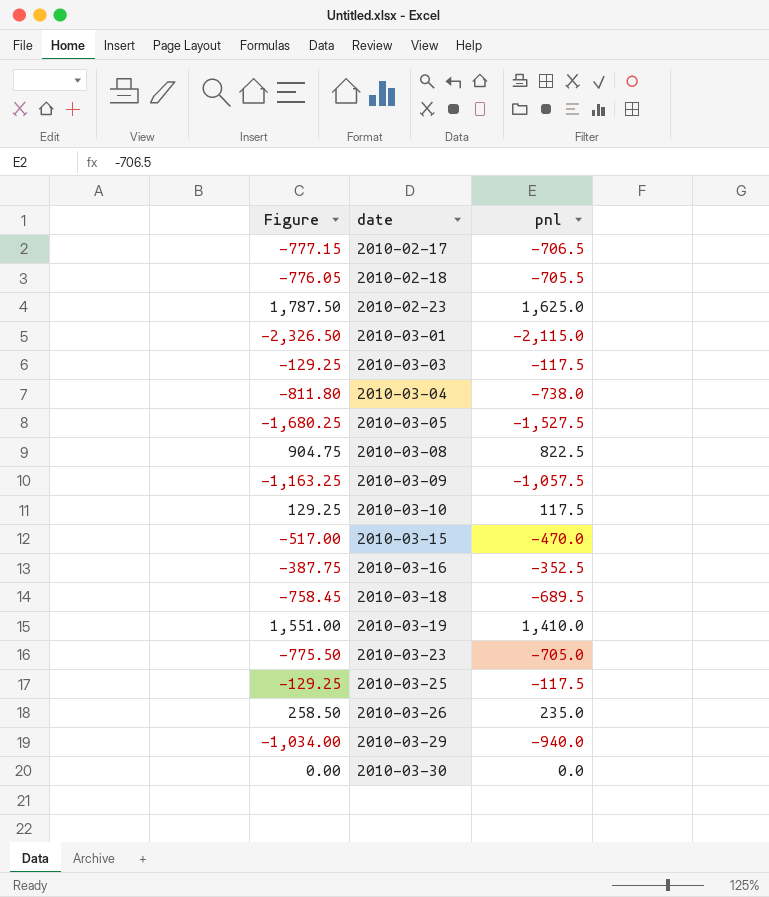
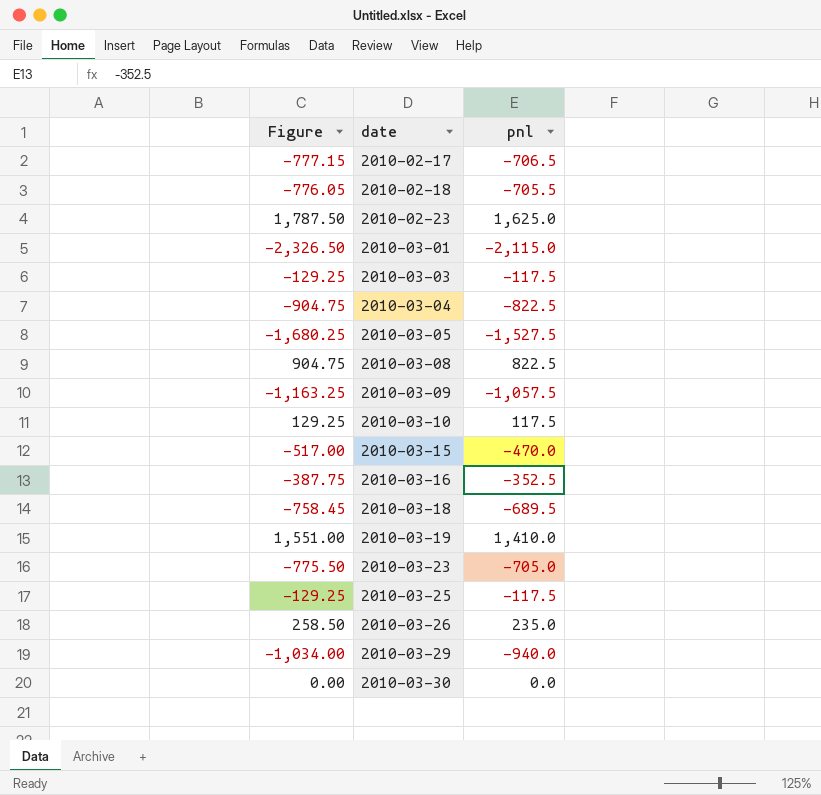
2010-03-04 | Figure: -811.80 -> -904.75
2010-03-04 | pnl: -738.0 -> -822.5

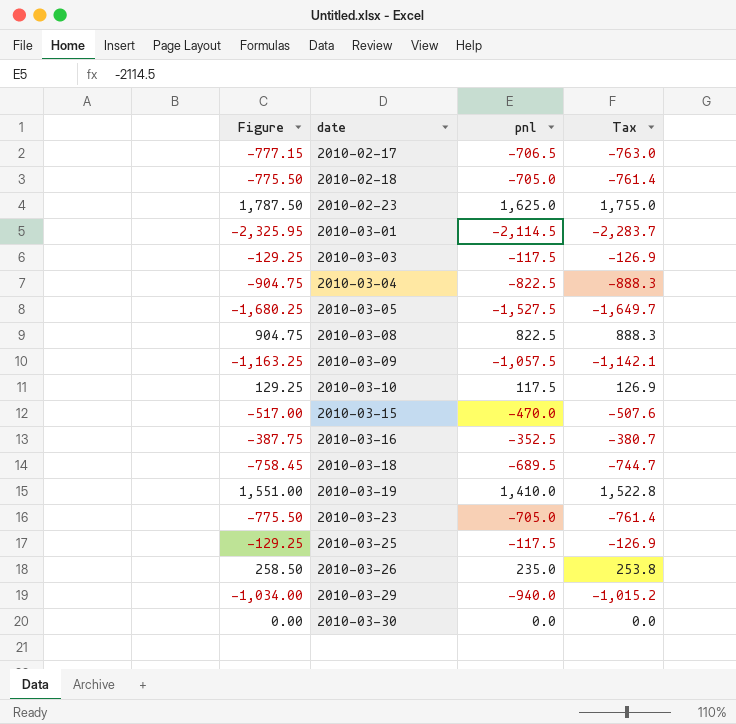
column Tax | formula: none -> [pnl] * 1.08
2010-02-18 | Figure: -776.05 -> -775.50
2010-02-18 | pnl: -705.5 -> -705.0
2010-03-01 | Figure: -2,326.50 -> -2,325.95
2010-03-01 | pnl: -2,115.0 -> -2,114.5

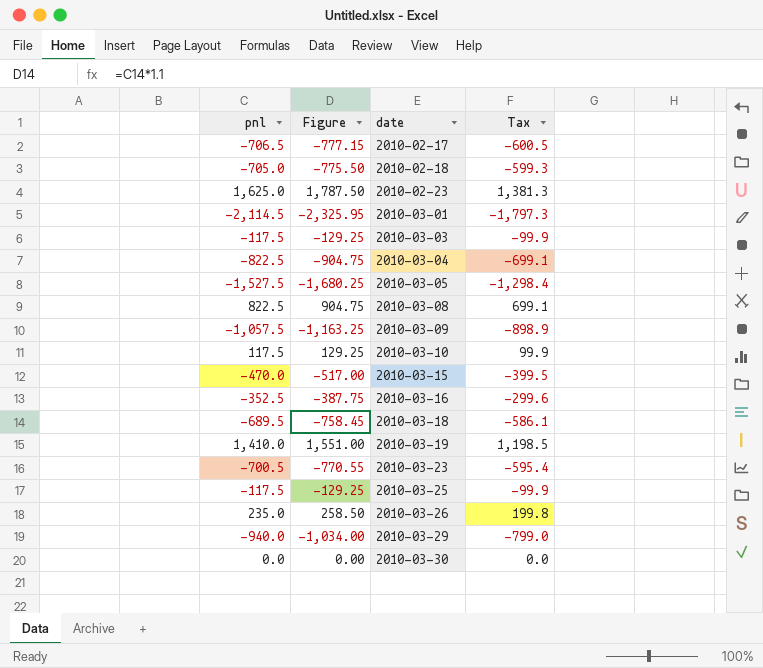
column pnl | position: 3 -> 1
column Tax | formula: [pnl] * 1.08 -> [pnl] * 0.85
2010-03-23 | pnl: -705.0 -> -700.5
2010-03-23 | Figure: -775.50 -> -770.55

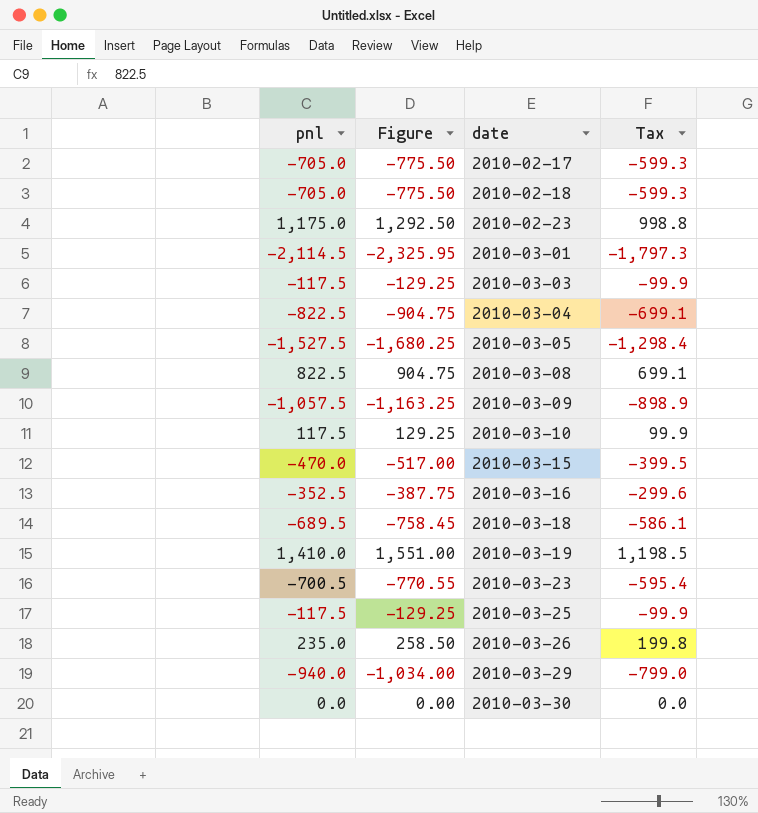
2010-02-17 | pnl: -706.5 -> -705.0
2010-02-17 | Figure: -777.15 -> -775.50
2010-02-17 | Tax: -600.5 -> -599.3
2010-02-23 | pnl: 1,625.0 -> 1,175.0
2010-02-23 | Figure: 1,787.50 -> 1,292.50
2010-02-23 | Tax: 1,381.3 -> 998.8

